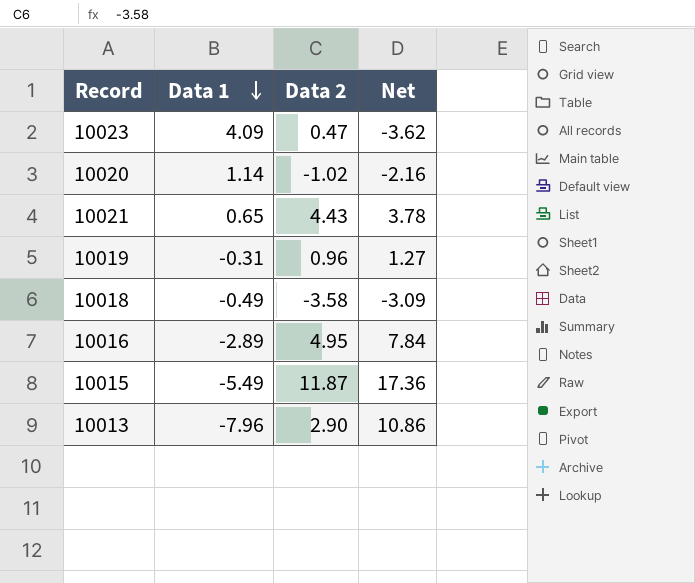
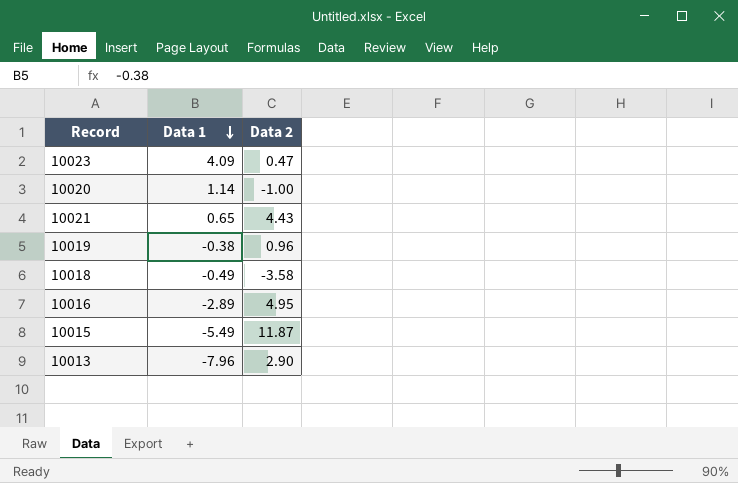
column Net | formula: [Data 2] - [Data 1] -> none
10020 | Data 2: -1.02 -> -1.00
10019 | Data 1: -0.31 -> -0.38

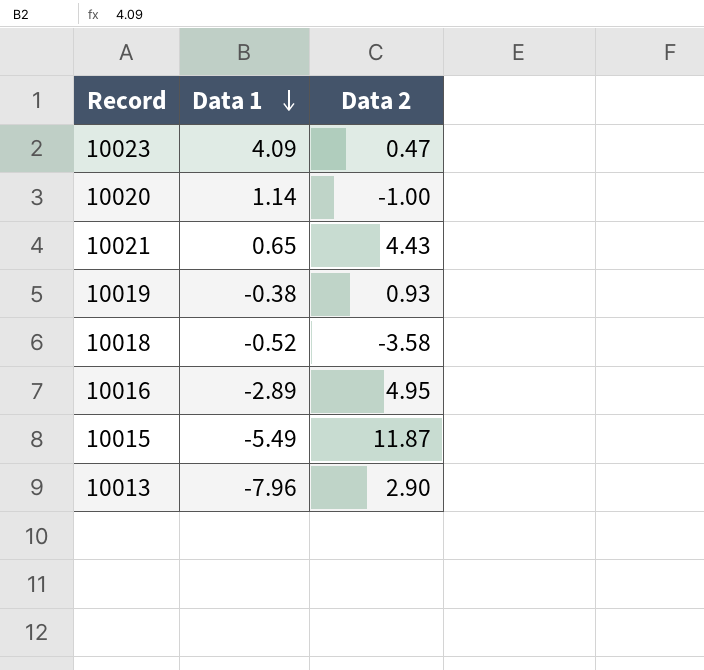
10019 | Data 2: 0.96 -> 0.93
10018 | Data 1: -0.49 -> -0.52

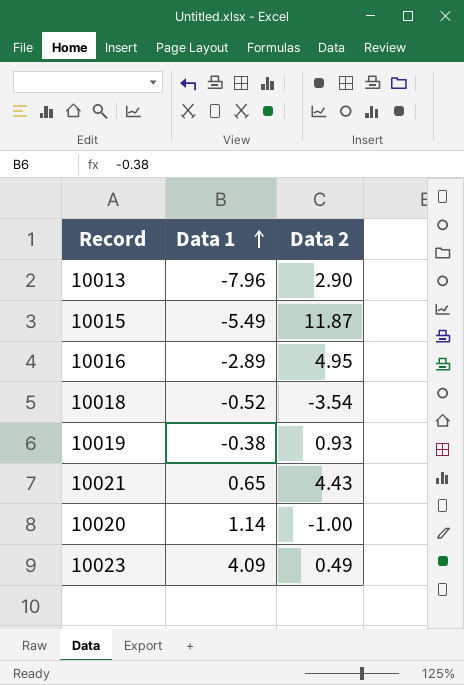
row order: Data 1 descending -> Data 1 ascending
10018 | Data 2: -3.58 -> -3.54
10023 | Data 2: 0.47 -> 0.49

